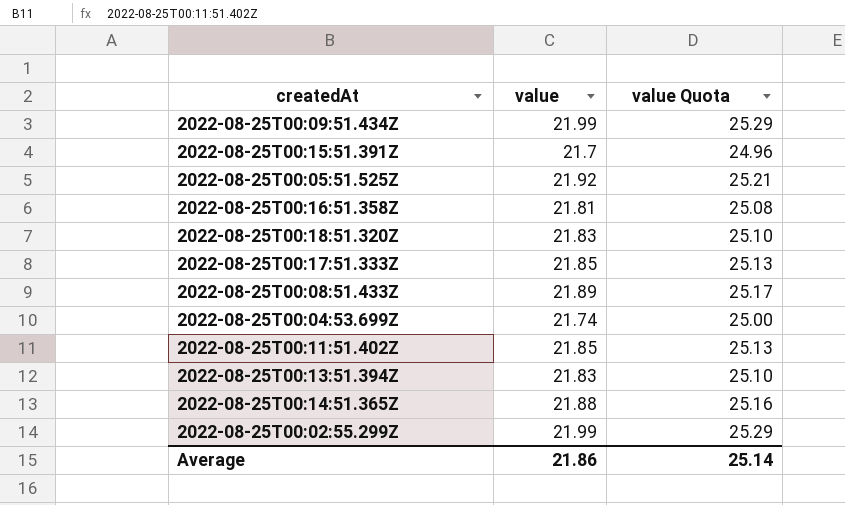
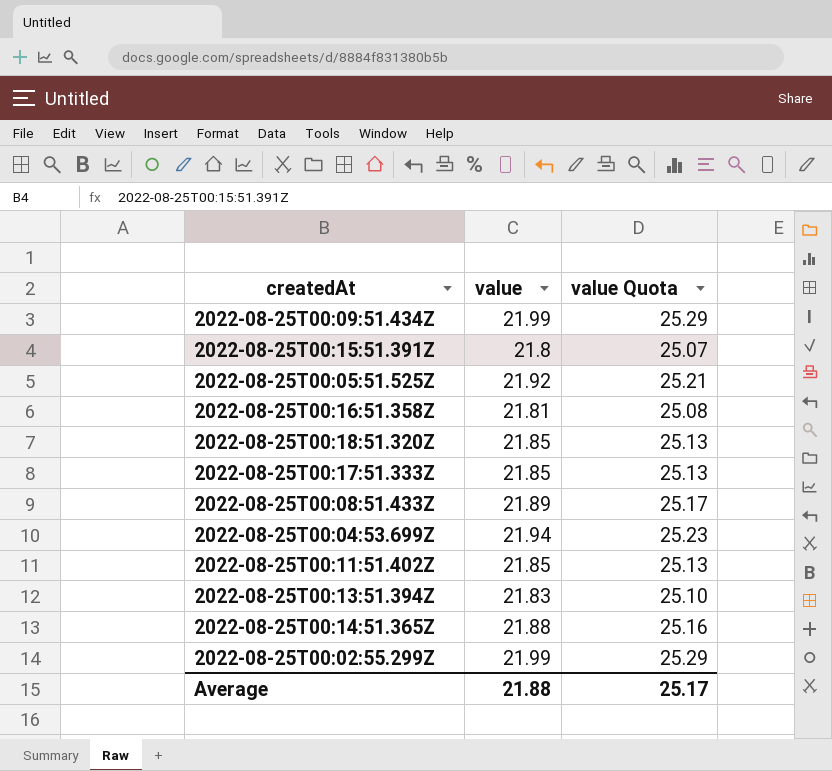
2022-08-25T00:15:51.391Z | value: 21.7 -> 21.8
2022-08-25T00:15:51.391Z | value Quota: 24.96 -> 25.07
2022-08-25T00:18:51.320Z | value: 21.83 -> 21.85
2022-08-25T00:18:51.320Z | value Quota: 25.10 -> 25.13
2022-08-25T00:04:53.699Z | value: 21.74 -> 21.94
2022-08-25T00:04:53.699Z | value Quota: 25.00 -> 25.23
Average | value: 21.86 -> 21.88
Average | value Quota: 25.14 -> 25.17

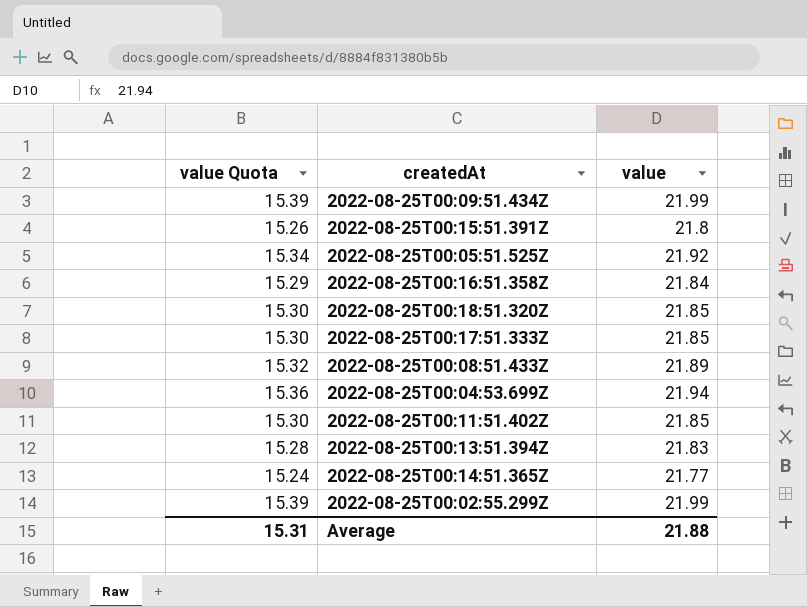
column value Quota | formula: [value] * 1.15 -> [value] * 0.7
column value Quota | position: 3 -> 1
2022-08-25T00:16:51.358Z | value: 21.81 -> 21.84
2022-08-25T00:14:51.365Z | value: 21.88 -> 21.77
Average | value Quota: 25.17 -> 15.31

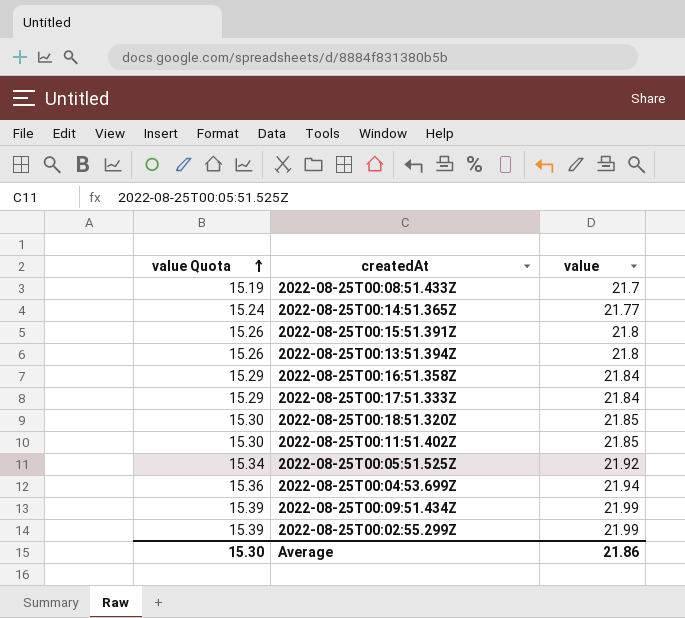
row order: none -> value Quota ascending
2022-08-25T00:08:51.433Z | value Quota: 15.32 -> 15.19
2022-08-25T00:08:51.433Z | value: 21.89 -> 21.7
2022-08-25T00:13:51.394Z | value Quota: 15.28 -> 15.26
2022-08-25T00:13:51.394Z | value: 21.83 -> 21.8
2022-08-25T00:17:51.333Z | value Quota: 15.30 -> 15.29
2022-08-25T00:17:51.333Z | value: 21.85 -> 21.84
Average | value Quota: 15.31 -> 15.30
Average | value: 21.88 -> 21.86

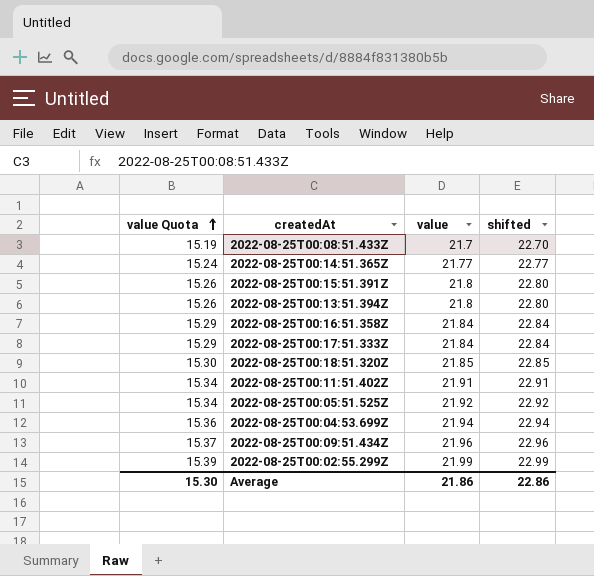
column shifted | formula: none -> [value] + 1
2022-08-25T00:11:51.402Z | value Quota: 15.30 -> 15.34
2022-08-25T00:11:51.402Z | value: 21.85 -> 21.91
2022-08-25T00:09:51.434Z | value Quota: 15.39 -> 15.37
2022-08-25T00:09:51.434Z | value: 21.99 -> 21.96

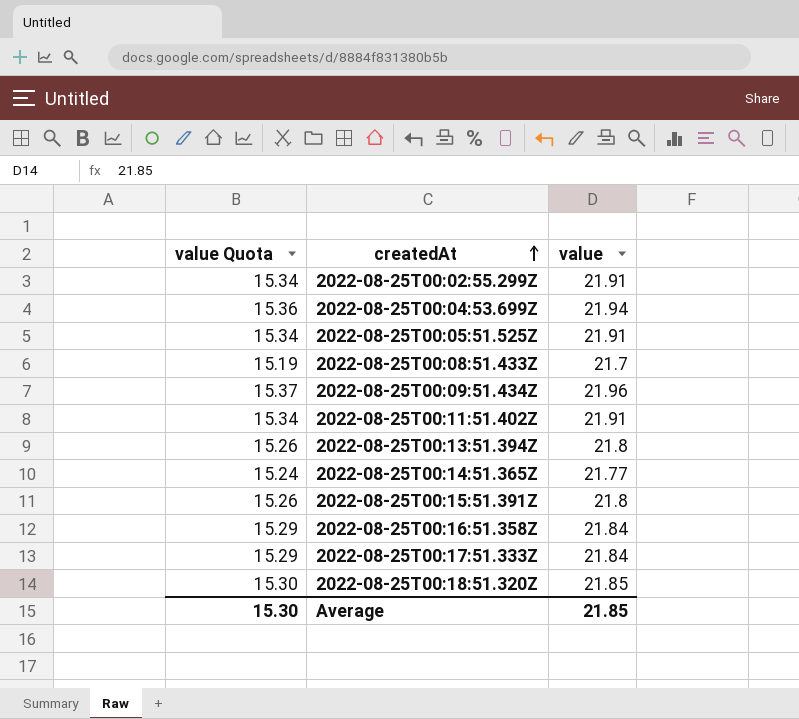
row order: value Quota ascending -> createdAt ascending
column shifted | formula: [value] + 1 -> none
2022-08-25T00:02:55.299Z | value Quota: 15.39 -> 15.34
2022-08-25T00:02:55.299Z | value: 21.99 -> 21.91
2022-08-25T00:05:51.525Z | value: 21.92 -> 21.91
Average | value: 21.86 -> 21.85

